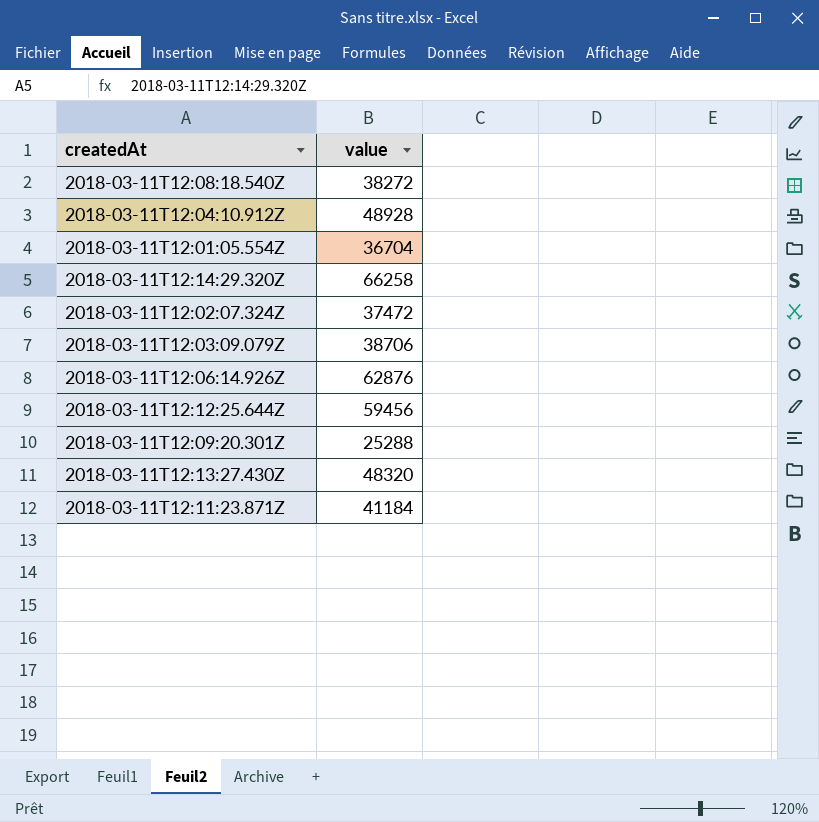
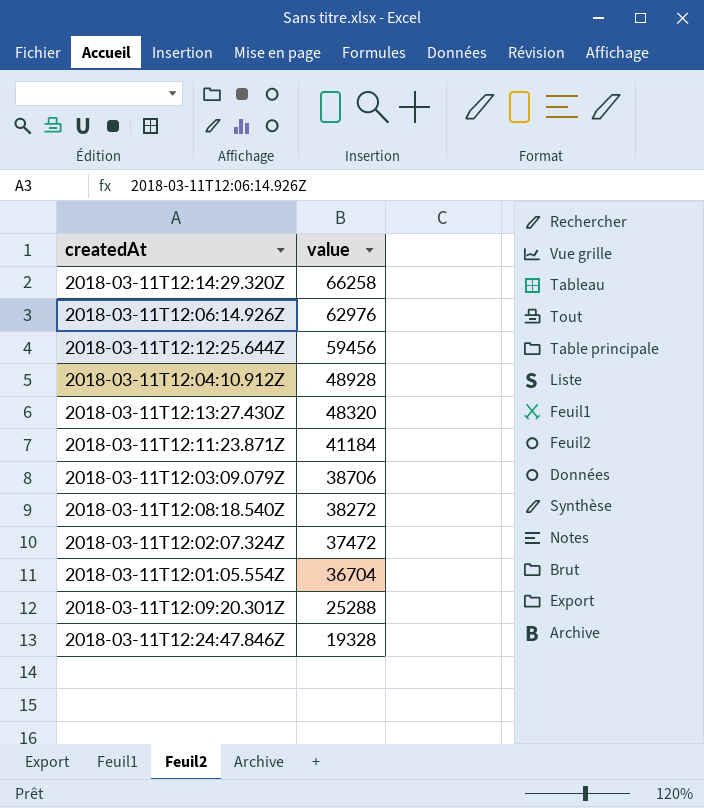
row order: none -> value descending
2018-03-11T12:06:14.926Z | value: 62876 -> 62976
row 2018-03-11T12:24:47.846Z: none -> 19328

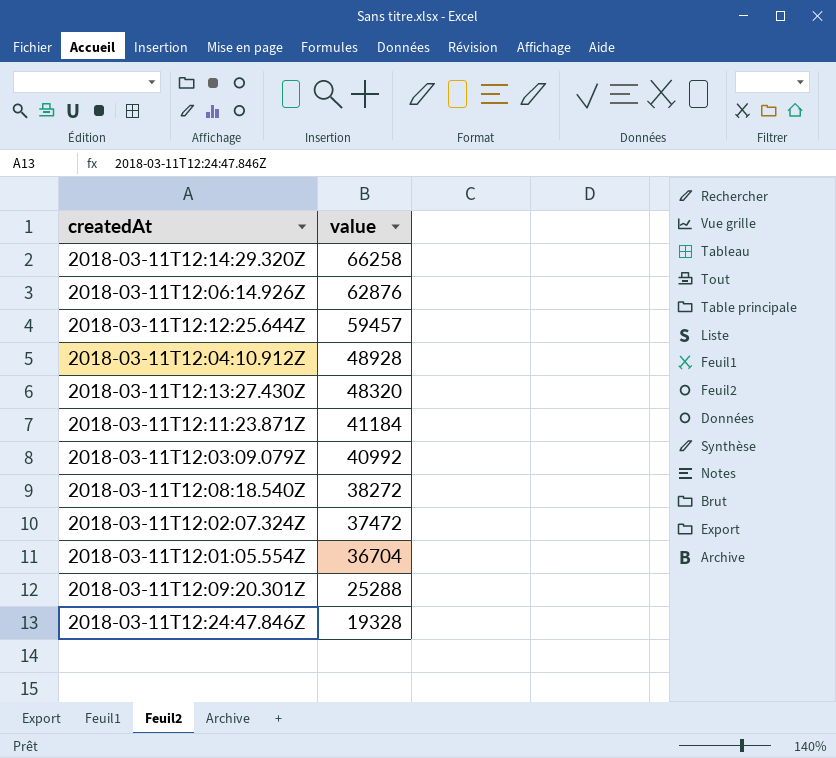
2018-03-11T12:06:14.926Z | value: 62976 -> 62876
2018-03-11T12:12:25.644Z | value: 59456 -> 59457
2018-03-11T12:03:09.079Z | value: 38706 -> 40992

